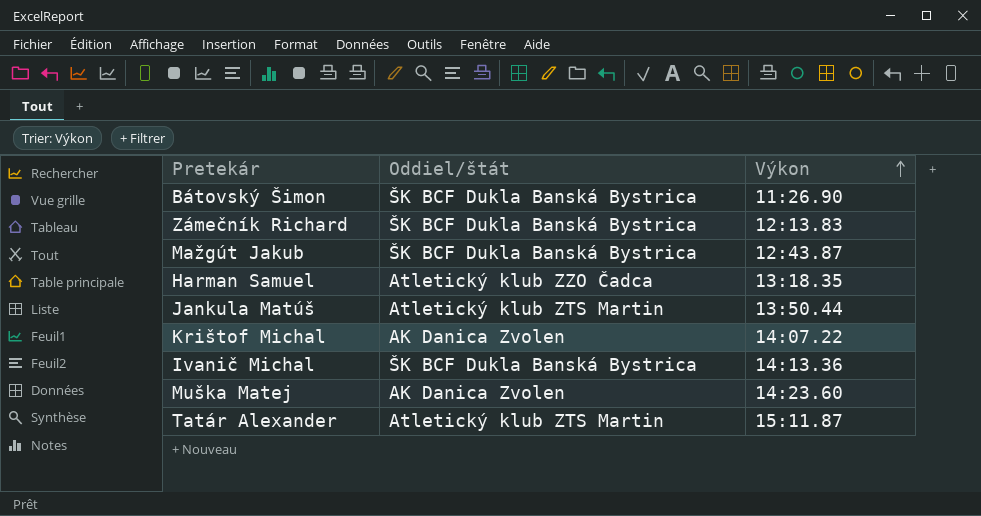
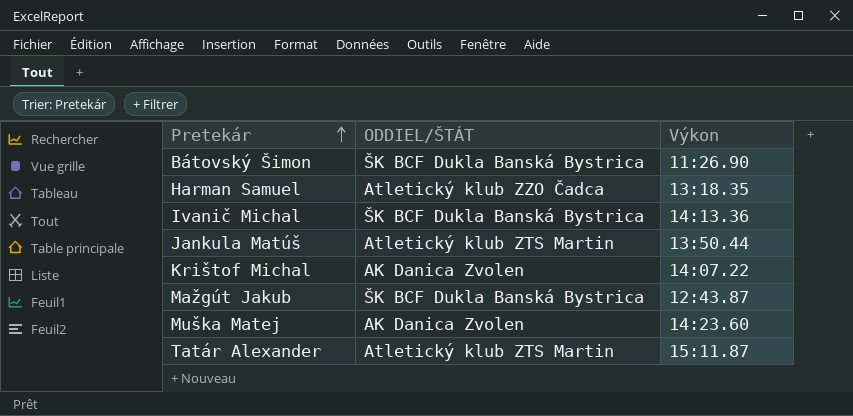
row order: Výkon ascending -> Pretekár ascending
column name: Oddiel/štát -> ODDIEL/ŠTÁT
row Zámečník Richard: ŠK BCF Dukla Banská Bystrica | 12:13.83 -> none

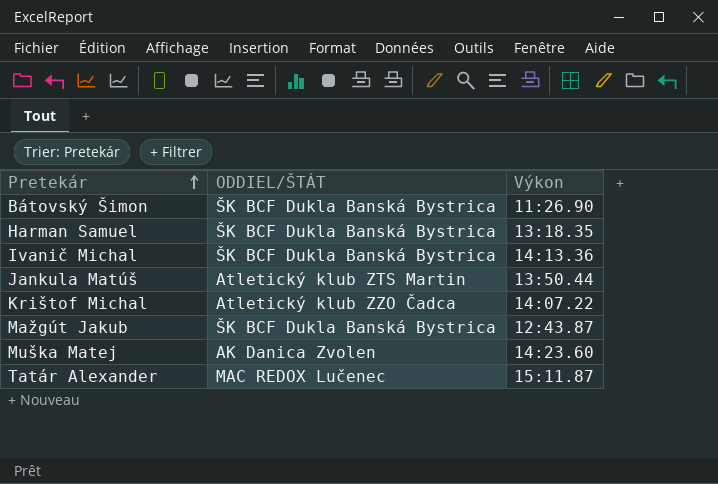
Harman Samuel | ODDIEL/ŠTÁT: Atletický klub ZZO Čadca -> ŠK BCF Dukla Banská Bystrica
Krištof Michal | ODDIEL/ŠTÁT: AK Danica Zvolen -> Atletický klub ZZO Čadca
Tatár Alexander | ODDIEL/ŠTÁT: Atletický klub ZTS Martin -> MAC REDOX Lučenec

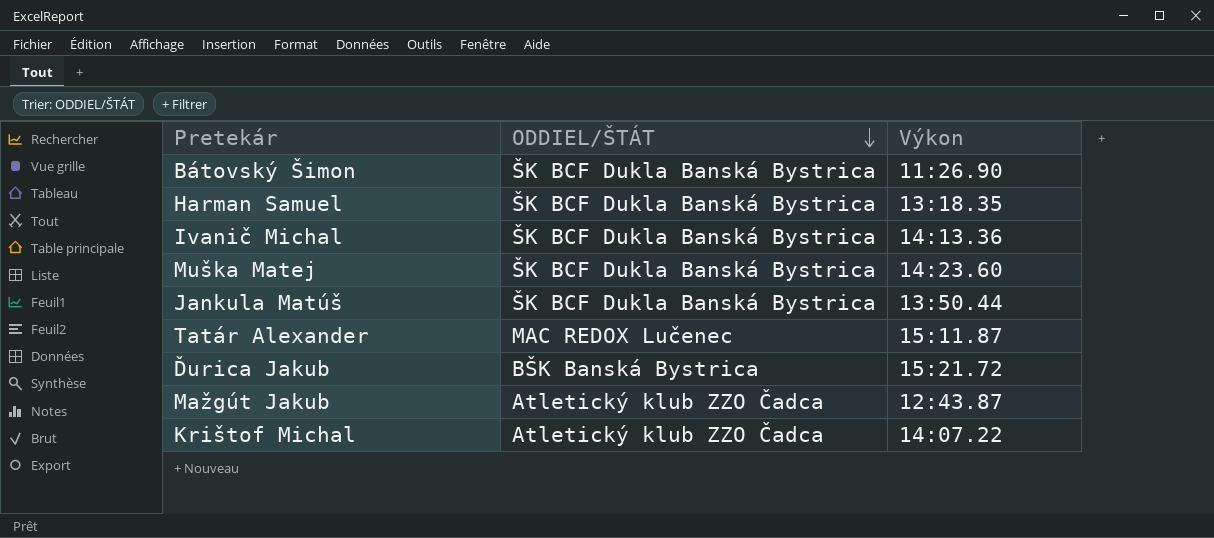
row order: Pretekár ascending -> ODDIEL/ŠTÁT descending
Muška Matej | ODDIEL/ŠTÁT: AK Danica Zvolen -> ŠK BCF Dukla Banská Bystrica
Jankula Matúš | ODDIEL/ŠTÁT: Atletický klub ZTS Martin -> ŠK BCF Dukla Banská Bystrica
row Ďurica Jakub: none -> BŠK Banská Bystrica | 15:21.72
Mažgút Jakub | ODDIEL/ŠTÁT: ŠK BCF Dukla Banská Bystrica -> Atletický klub ZZO Čadca

